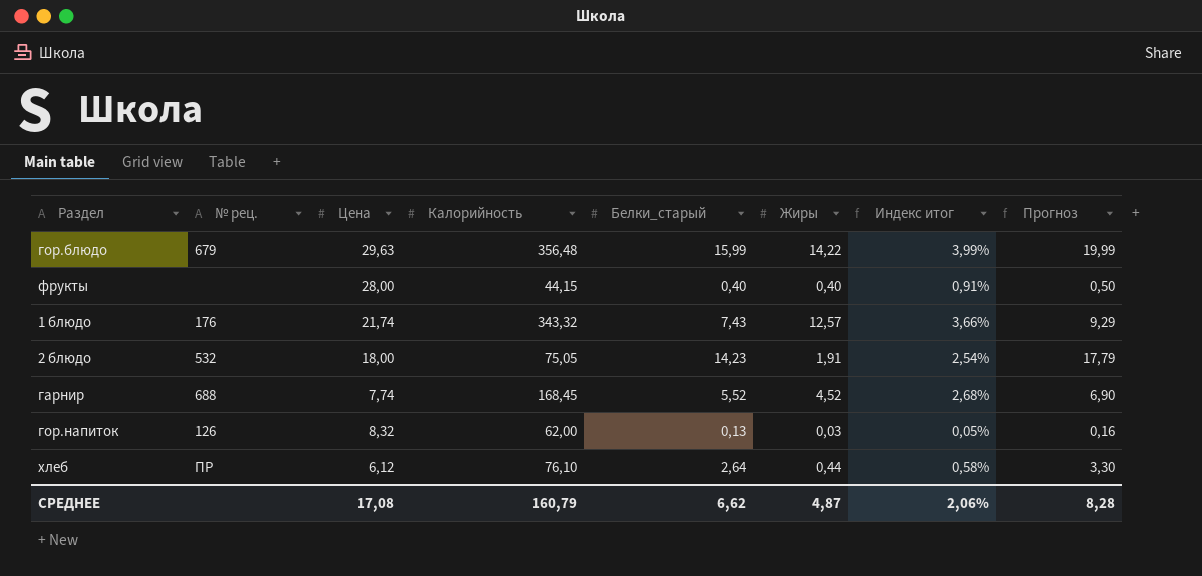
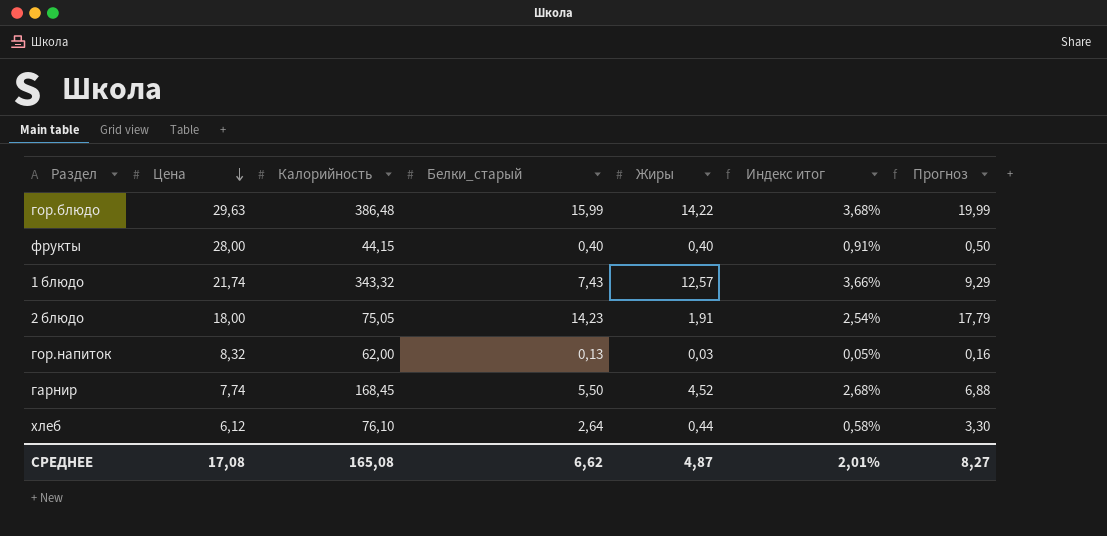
row order: none -> Цена descending
column № рец. | position: 2 -> none
гор.блюдо | Калорийность: 356,48 -> 386,48
гор.блюдо | Индекс итог: 3,99% -> 3,68%
гарнир | Белки_старый: 5,52 -> 5,50
гарнир | Прогноз: 6,90 -> 6,88
СРЕДНЕЕ | Калорийность: 160,79 -> 165,08
СРЕДНЕЕ | Индекс итог: 2,06% -> 2,01%
СРЕДНЕЕ | Прогноз: 8,28 -> 8,27

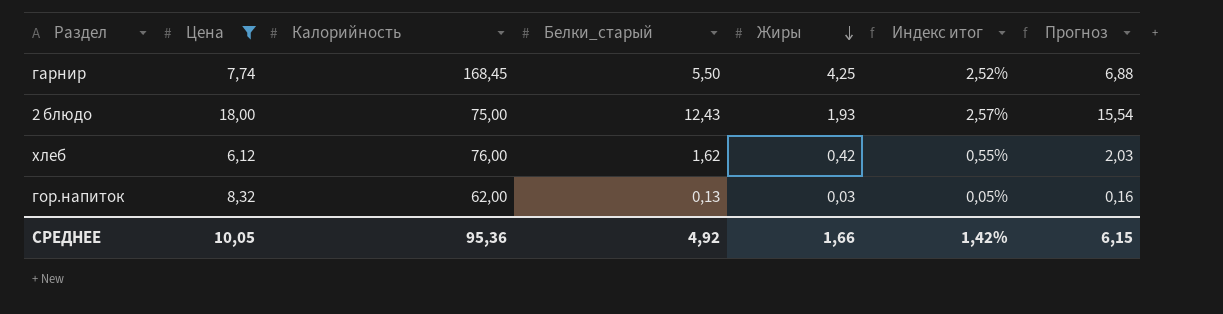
filter: none -> Цена <= 18,00
row order: Цена descending -> Жиры descending
гарнир | Жиры: 4,52 -> 4,25
гарнир | Индекс итог: 2,68% -> 2,52%
2 блюдо | Калорийность: 75,05 -> 75,00
2 блюдо | Белки_старый: 14,23 -> 12,43
2 блюдо | Жиры: 1,91 -> 1,93
2 блюдо | Индекс итог: 2,54% -> 2,57%
2 блюдо | Прогноз: 17,79 -> 15,54
хлеб | Калорийность: 76,10 -> 76,00
хлеб | Белки_старый: 2,64 -> 1,62
хлеб | Жиры: 0,44 -> 0,42
хлеб | Индекс итог: 0,58% -> 0,55%
хлеб | Прогноз: 3,30 -> 2,03
СРЕДНЕЕ | Цена: 17,08 -> 10,05
СРЕДНЕЕ | Калорийность: 165,08 -> 95,36
СРЕДНЕЕ | Белки_старый: 6,62 -> 4,92
СРЕДНЕЕ | Жиры: 4,87 -> 1,66
СРЕДНЕЕ | Индекс итог: 2,01% -> 1,42%
СРЕДНЕЕ | Прогноз: 8,27 -> 6,15

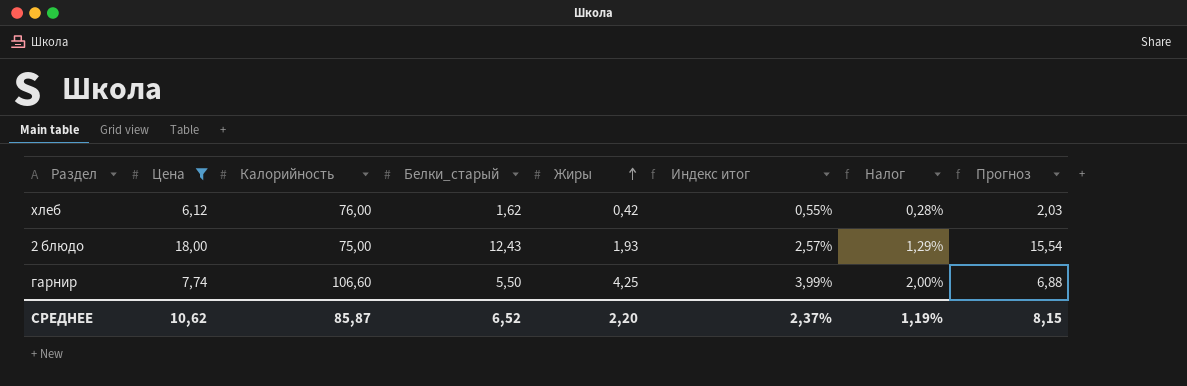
row order: Жиры descending -> Жиры ascending
column Налог | formula: none -> [Индекс итог] * 0,5
row гор.напиток: 8,32 | 62,00 | 0,13 | 0,03 | 0,05% | 0,16 -> none
гарнир | Калорийность: 168,45 -> 106,60
гарнир | Индекс итог: 2,52% -> 3,99%
СРЕДНЕЕ | Цена: 10,05 -> 10,62
СРЕДНЕЕ | Калорийность: 95,36 -> 85,87
СРЕДНЕЕ | Белки_старый: 4,92 -> 6,52
СРЕДНЕЕ | Жиры: 1,66 -> 2,20
СРЕДНЕЕ | Индекс итог: 1,42% -> 2,37%
СРЕДНЕЕ | Прогноз: 6,15 -> 8,15

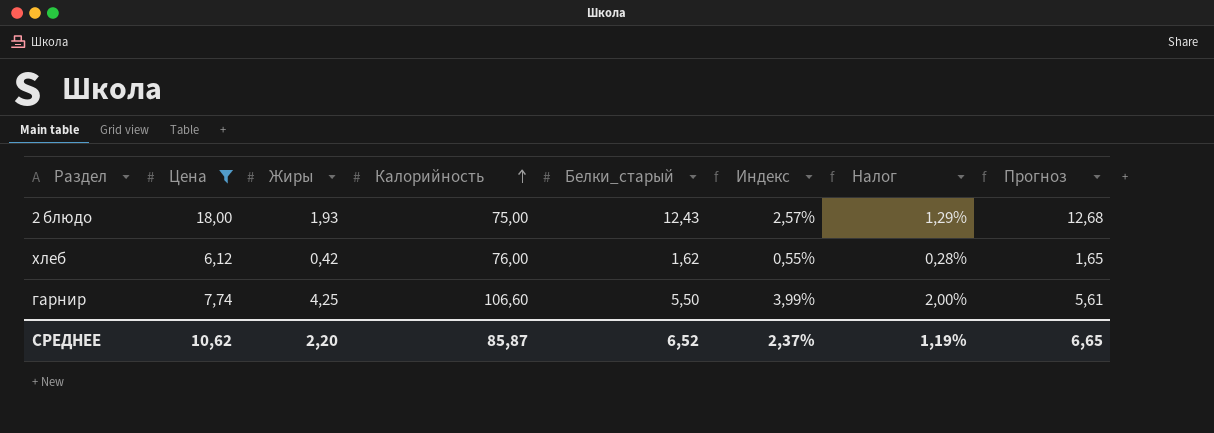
row order: Жиры ascending -> Калорийность ascending
column Жиры | position: 5 -> 3
column name: Индекс итог -> Индекс
column Прогноз | formula: [Белки_старый] * 1,25 -> [Белки_старый] * 1,02
СРЕДНЕЕ | Прогноз: 8,15 -> 6,65

